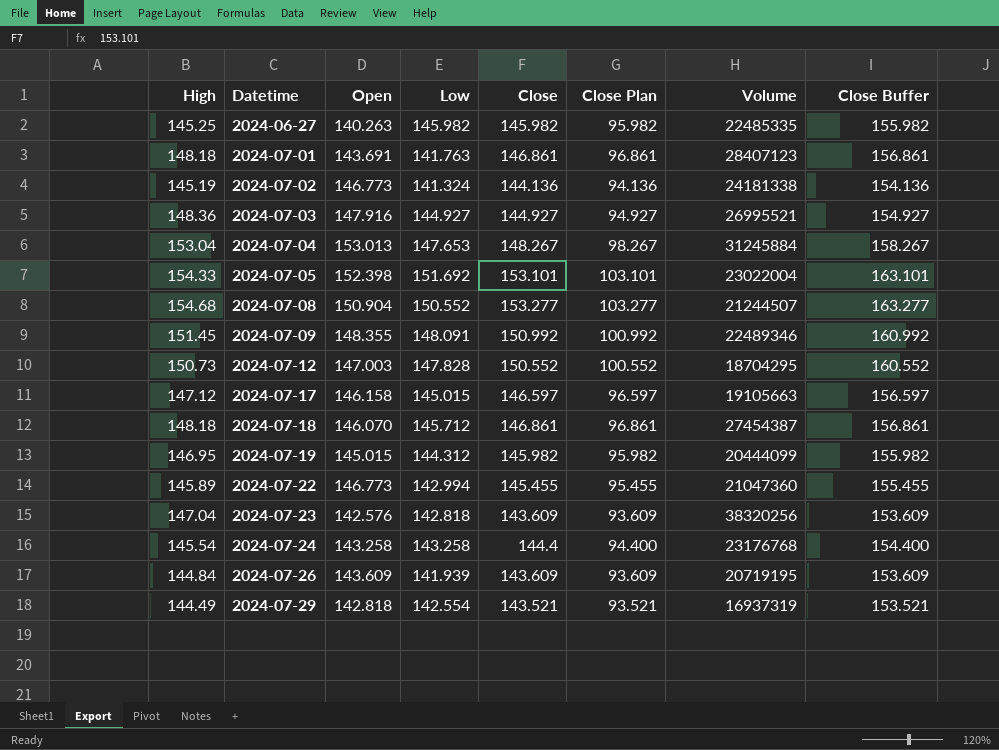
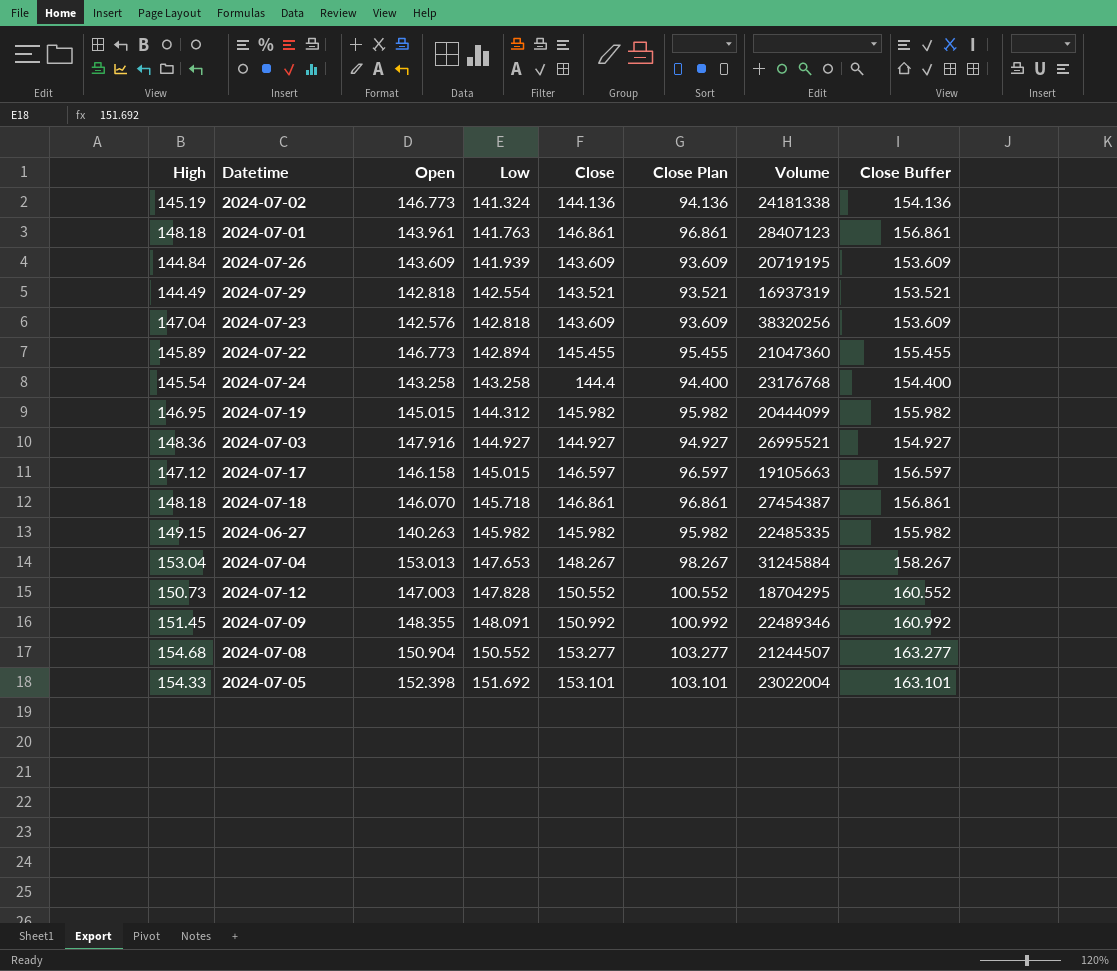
row order: Datetime ascending -> Low ascending
2024-07-01 | Open: 143.691 -> 143.961
2024-07-22 | Low: 142.994 -> 142.894
2024-07-18 | Low: 145.712 -> 145.718
2024-06-27 | High: 145.25 -> 149.15

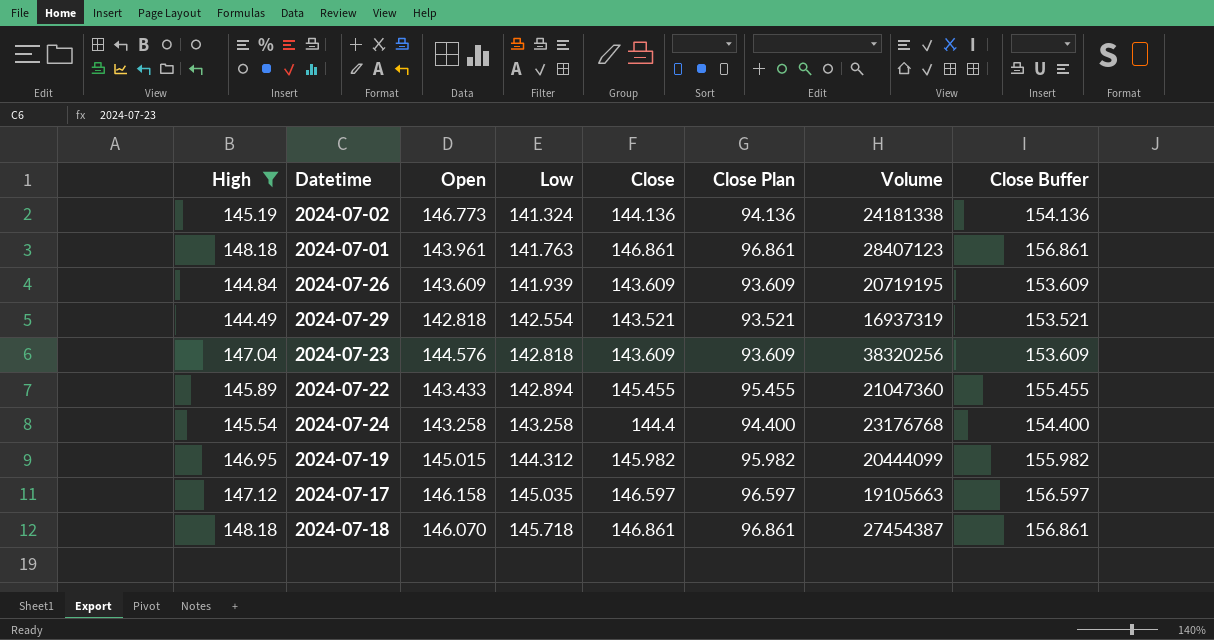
filter: none -> High <= 148.18
2024-07-23 | Open: 142.576 -> 144.576
2024-07-22 | Open: 146.773 -> 143.433
2024-07-17 | Low: 145.015 -> 145.035

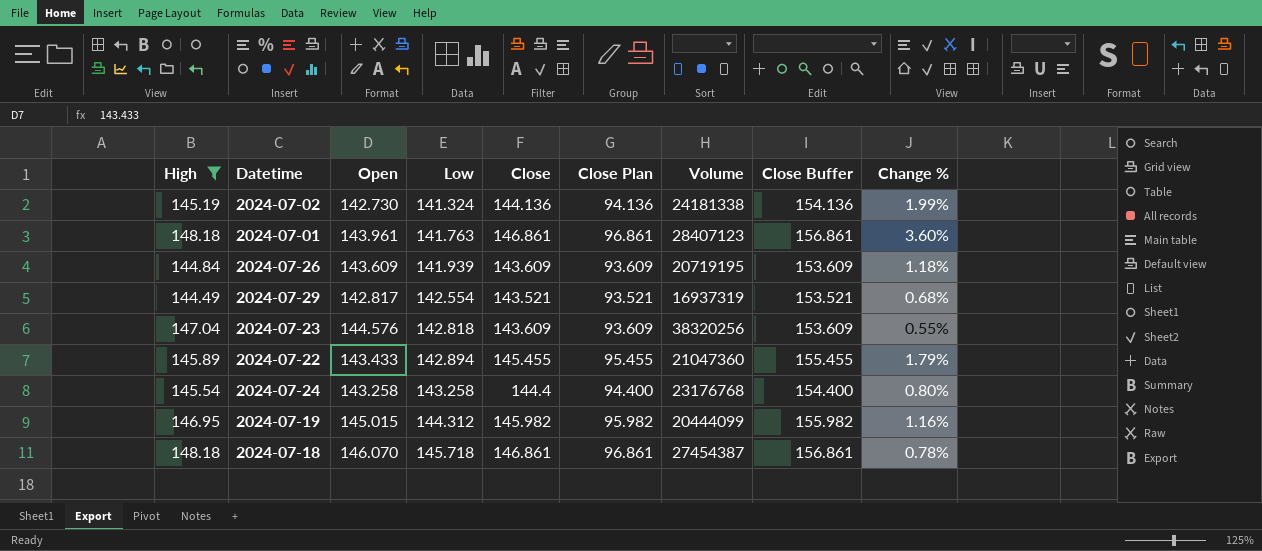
column Change % | formula: none -> ([Close] - [Low]) / [Low]
row 2024-07-17: 147.12 | 146.158 | 145.035 | 146.597 | 96.597 | 19105663 | 156.597 -> none
2024-07-02 | Open: 146.773 -> 142.730
2024-07-29 | Open: 142.818 -> 142.817

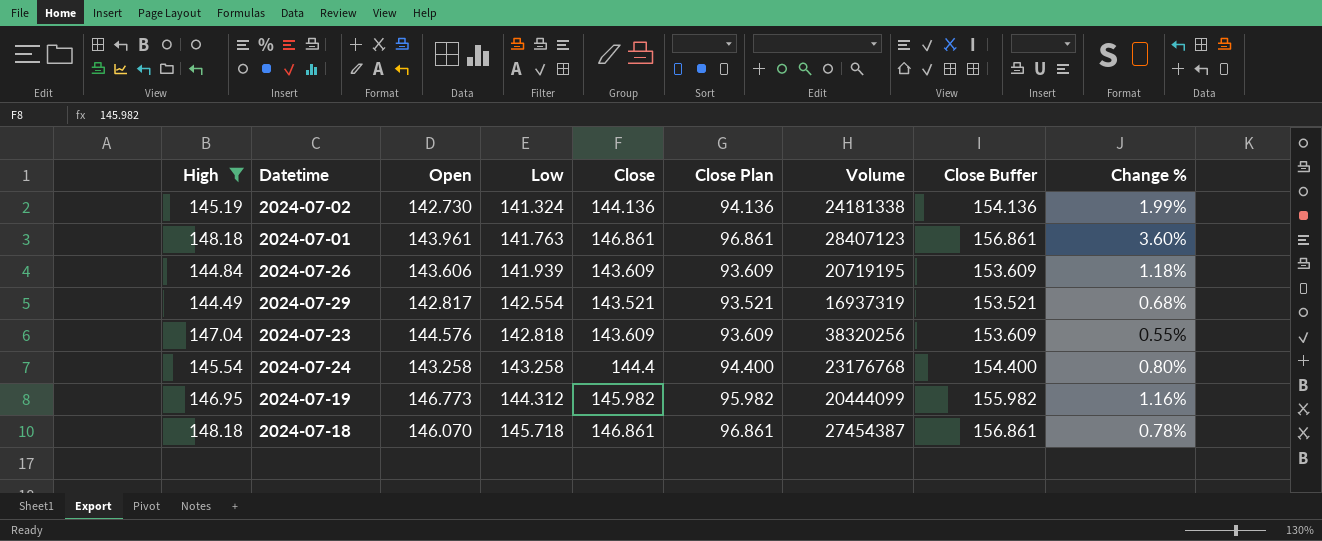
row 2024-07-22: 145.89 | 143.433 | 142.894 | 145.455 | 95.455 | 21047360 | 155.455 | 1.79% -> none
2024-07-26 | Open: 143.609 -> 143.606
2024-07-19 | Open: 145.015 -> 146.773

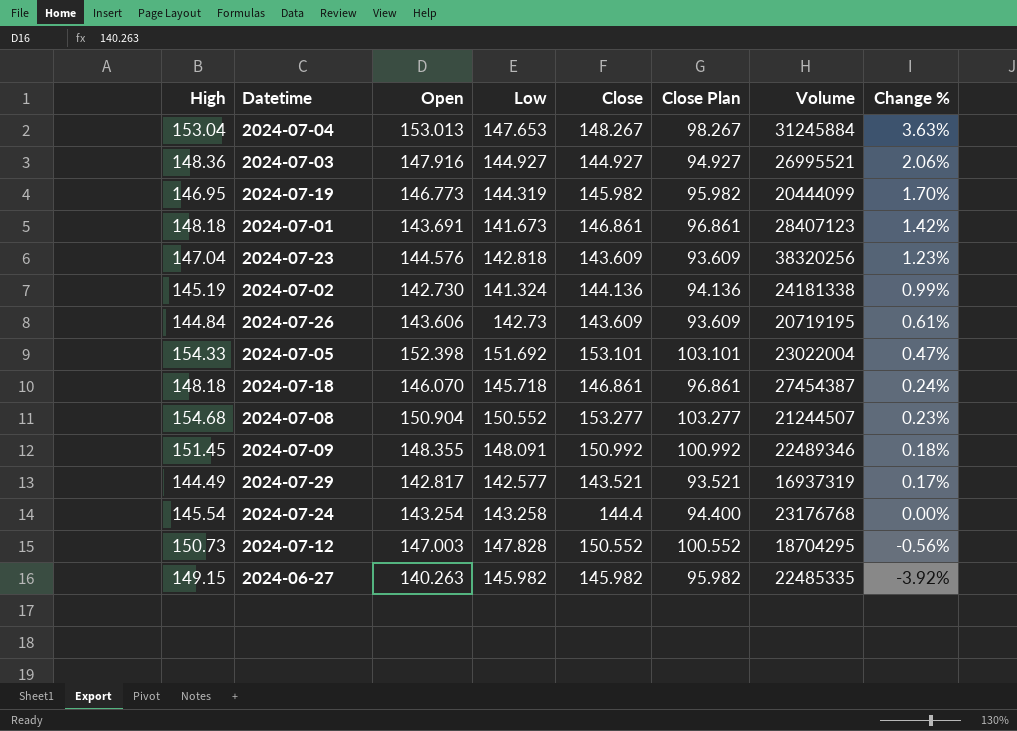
filter: High <= 148.18 -> none
row order: Low ascending -> Change % descending
column Close Buffer | formula: [Close] + 10 -> none
column Change % | formula: ([Close] - [Low]) / [Low] -> ([Open] - [Low]) / [Low]
2024-07-19 | Low: 144.312 -> 144.319
2024-07-01 | Open: 143.961 -> 143.691
2024-07-01 | Low: 141.763 -> 141.673
2024-07-26 | Low: 141.939 -> 142.73
2024-07-29 | Low: 142.554 -> 142.577
2024-07-24 | Open: 143.258 -> 143.254

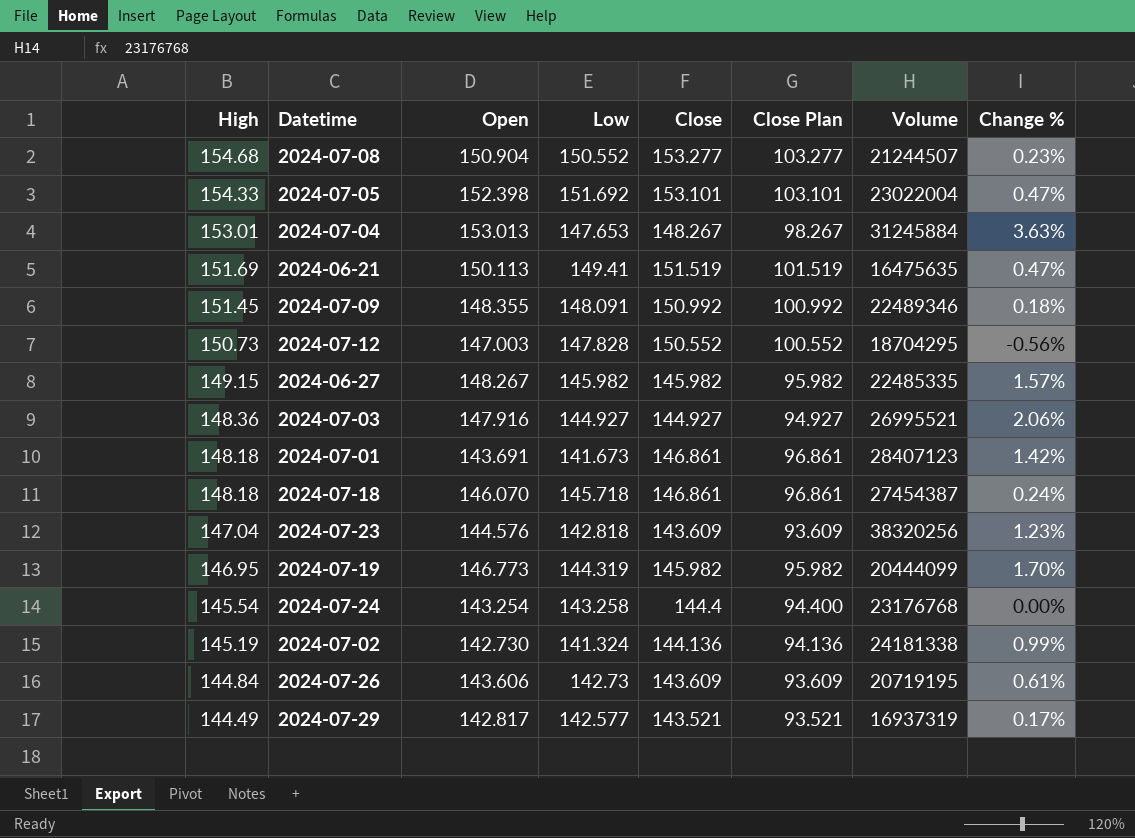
row order: Change % descending -> High descending
2024-07-04 | High: 153.04 -> 153.01
row 2024-06-21: none -> 151.69 | 150.113 | 149.41 | 151.519 | 101.519 | 16475635 | 0.47%
2024-06-27 | Open: 140.263 -> 148.267
2024-06-27 | Change %: -3.92% -> 1.57%

